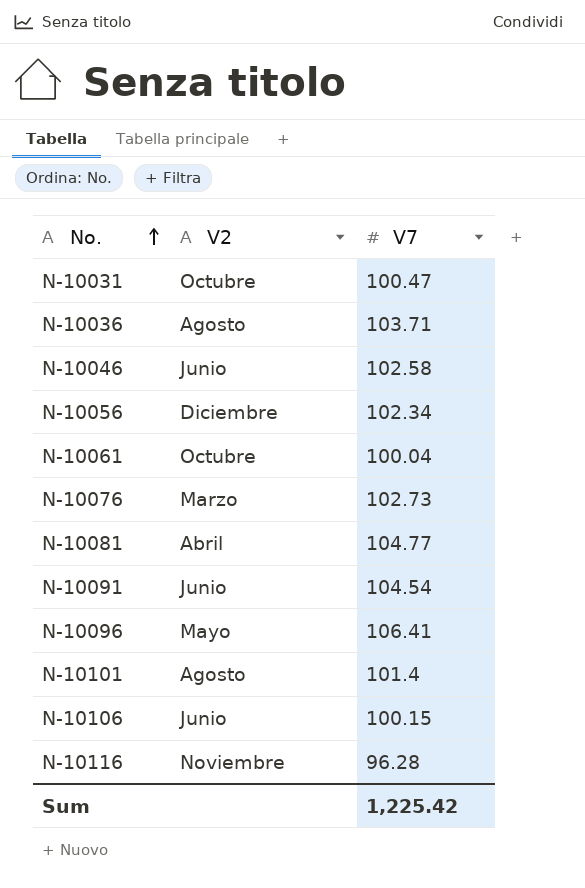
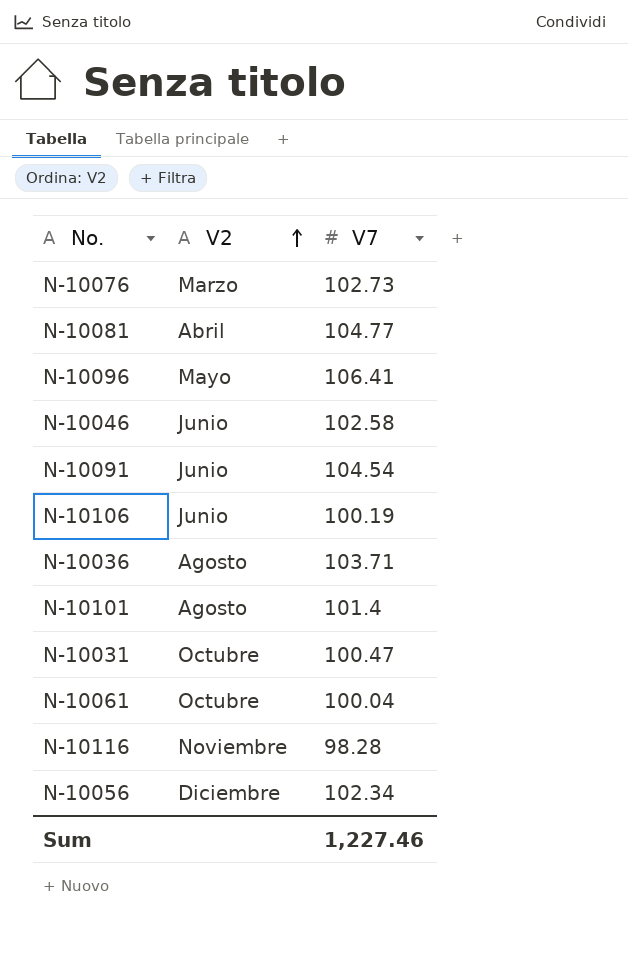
row order: No. ascending -> V2 ascending
N-10106 | V7: 100.15 -> 100.19
N-10116 | V7: 96.28 -> 98.28
Sum | V7: 1,225.42 -> 1,227.46

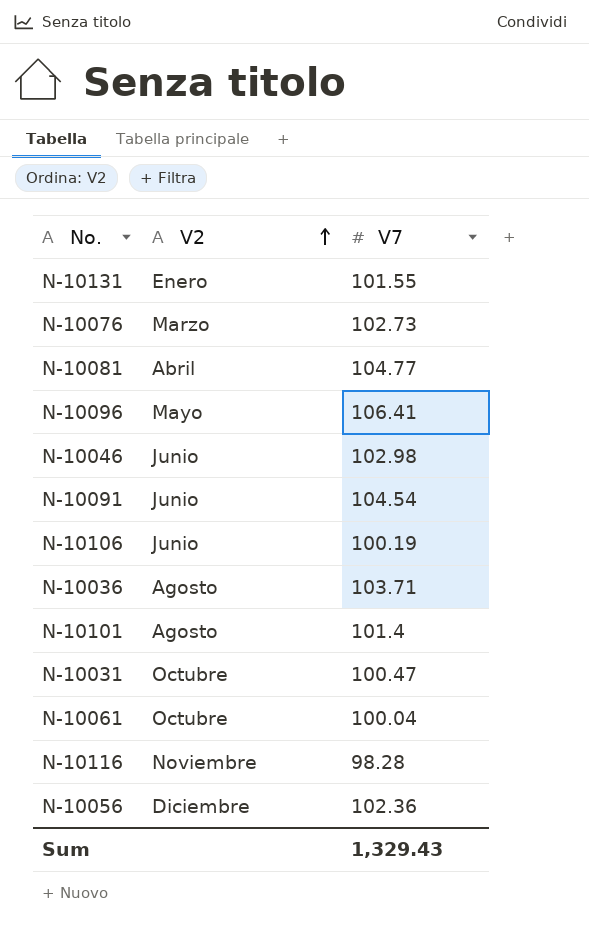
row N-10131: none -> Enero | 101.55
N-10046 | V7: 102.58 -> 102.98
N-10056 | V7: 102.34 -> 102.36
Sum | V7: 1,227.46 -> 1,329.43

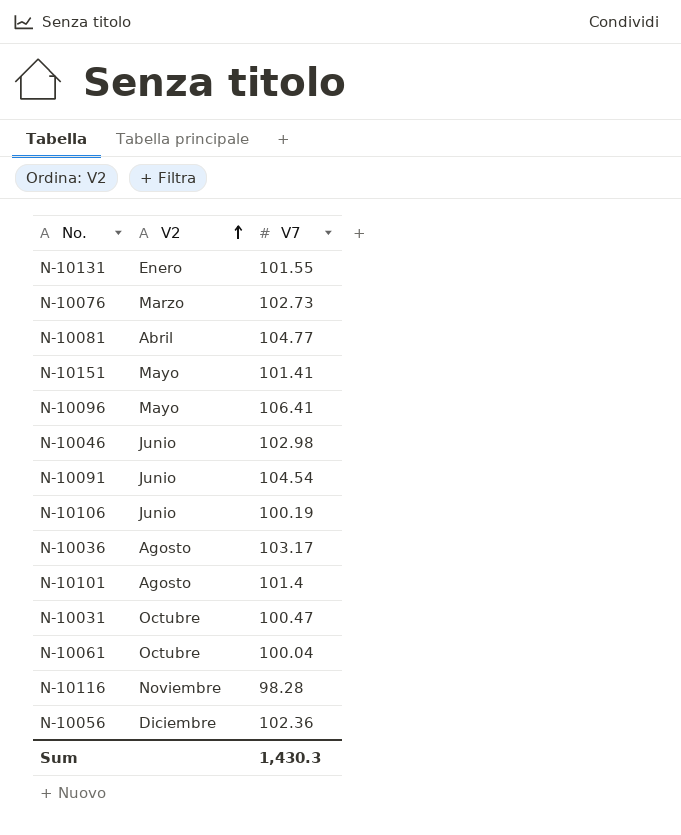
row N-10151: none -> Mayo | 101.41
N-10036 | V7: 103.71 -> 103.17
Sum | V7: 1,329.43 -> 1,430.3

